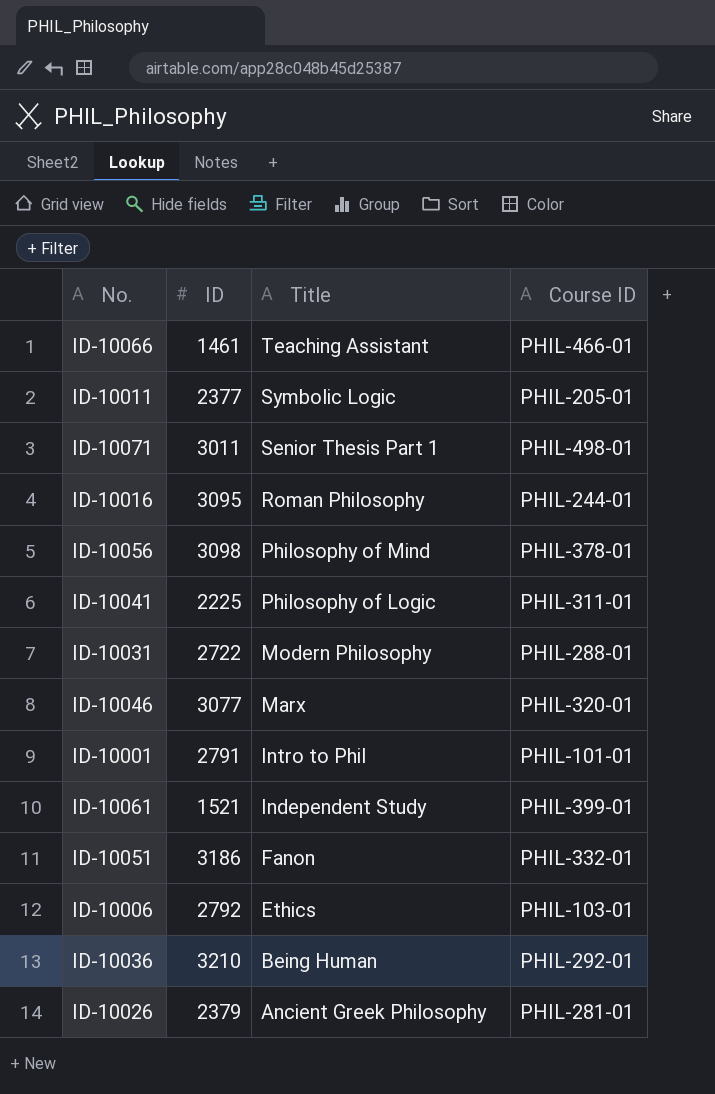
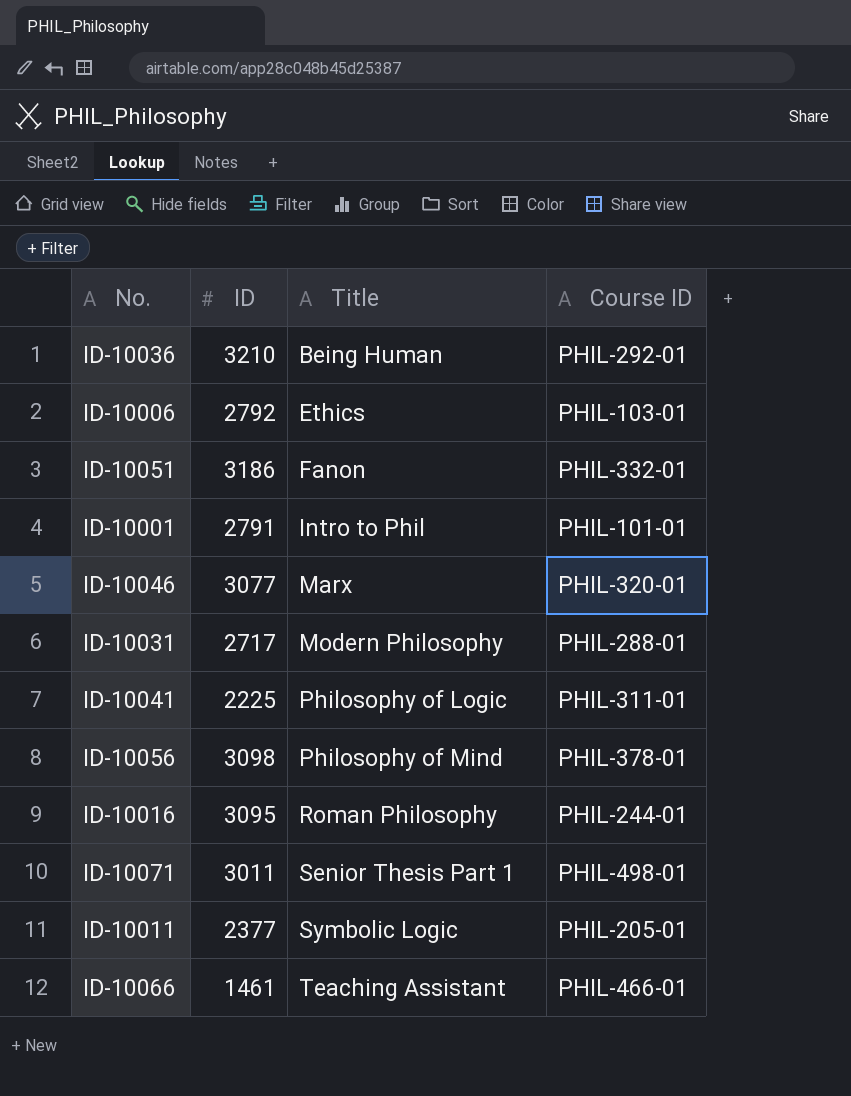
row order: Title descending -> Title ascending
row ID-10061: 1521 | Independent Study | PHIL-399-01 -> none
row ID-10026: 2379 | Ancient Greek Philosophy | PHIL-281-01 -> none
ID-10031 | ID: 2722 -> 2717

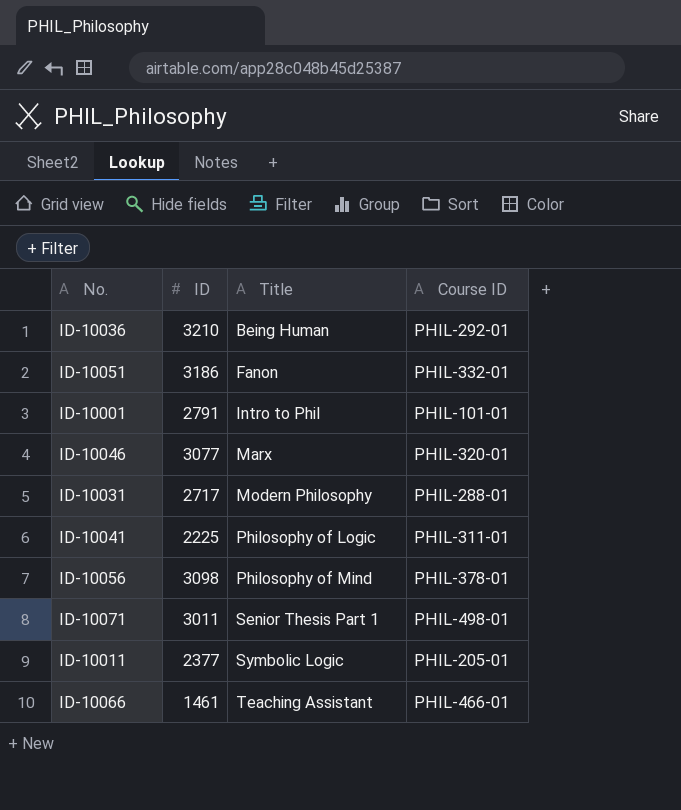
row ID-10006: 2792 | Ethics | PHIL-103-01 -> none
row ID-10016: 3095 | Roman Philosophy | PHIL-244-01 -> none

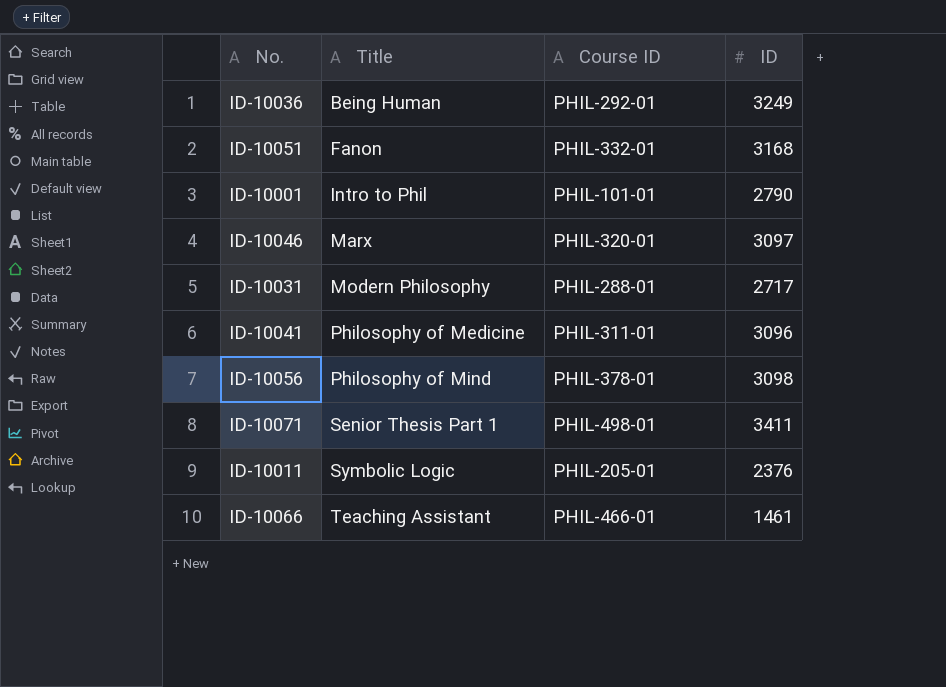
column ID | position: 2 -> 4
ID-10036 | ID: 3210 -> 3249
ID-10051 | ID: 3186 -> 3168
ID-10001 | ID: 2791 -> 2790
ID-10046 | ID: 3077 -> 3097
ID-10041 | Title: Philosophy of Logic -> Philosophy of Medicine
ID-10041 | ID: 2225 -> 3096
ID-10071 | ID: 3011 -> 3411
ID-10011 | ID: 2377 -> 2376

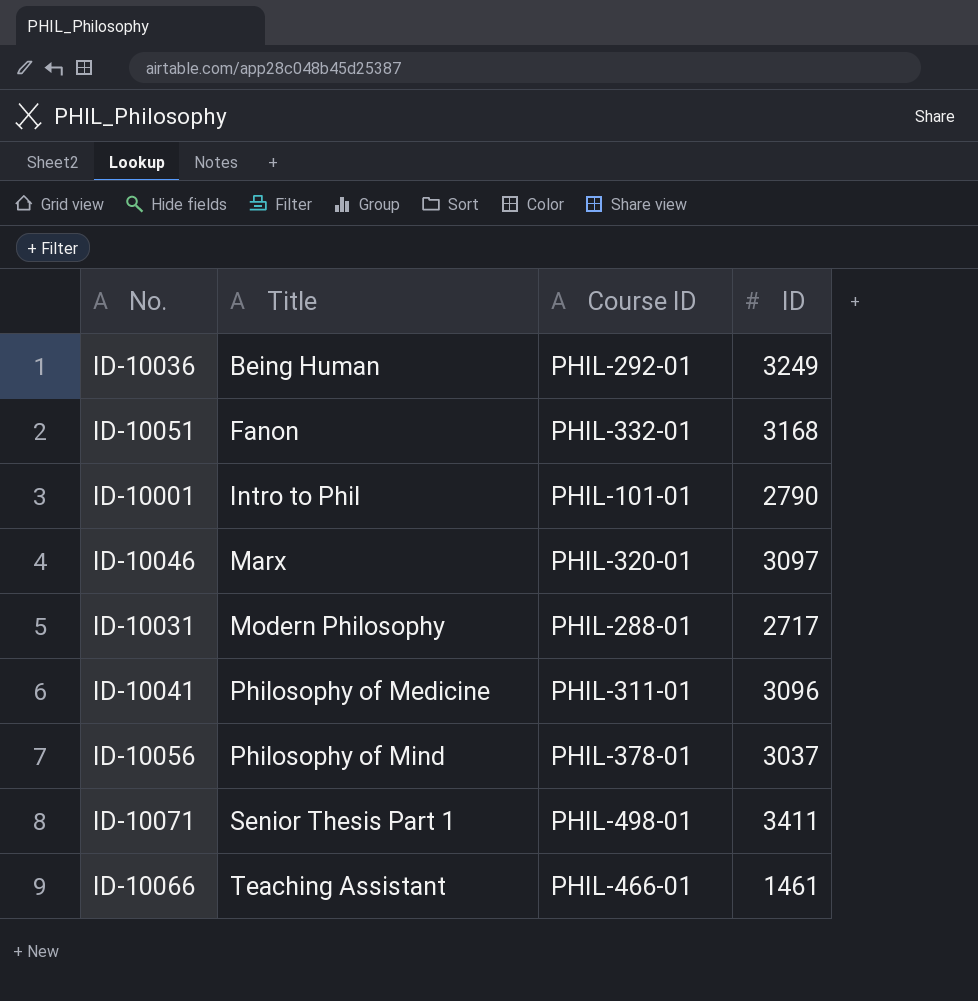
row ID-10011: Symbolic Logic | PHIL-205-01 | 2376 -> none
ID-10056 | ID: 3098 -> 3037

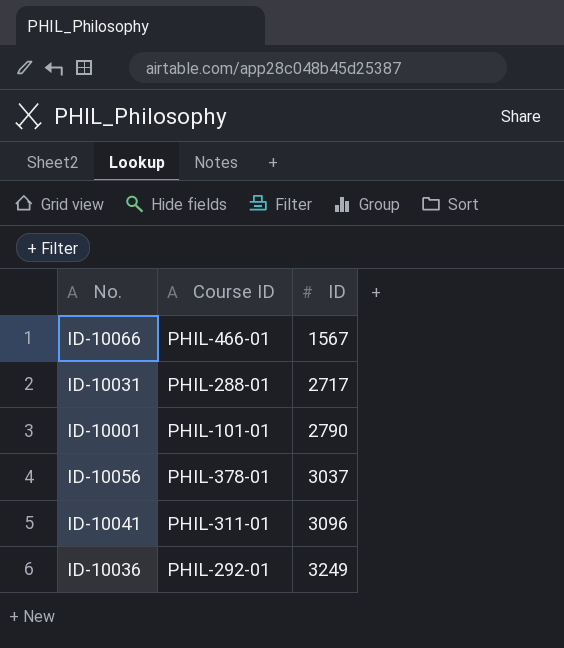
row order: Title ascending -> ID ascending
column Title | position: 2 -> none
row ID-10051: Fanon | PHIL-332-01 | 3168 -> none
row ID-10046: Marx | PHIL-320-01 | 3097 -> none
row ID-10071: Senior Thesis Part 1 | PHIL-498-01 | 3411 -> none
ID-10066 | ID: 1461 -> 1567

